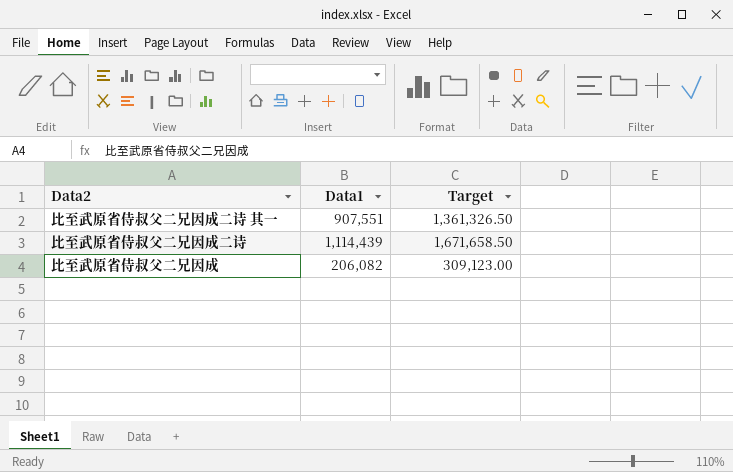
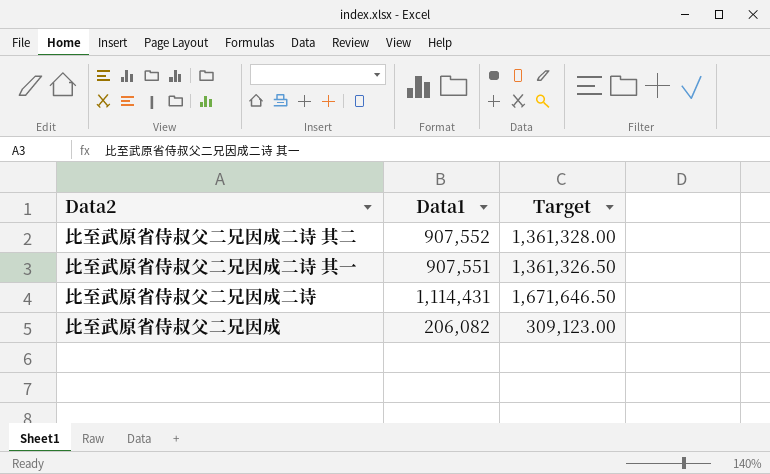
row 比至武原省侍叔父二兄因成二诗 其二: none -> 907,552 | 1,361,328.00
比至武原省侍叔父二兄因成二诗 | Data1: 1,114,439 -> 1,114,431
比至武原省侍叔父二兄因成二诗 | Target: 1,671,658.50 -> 1,671,646.50

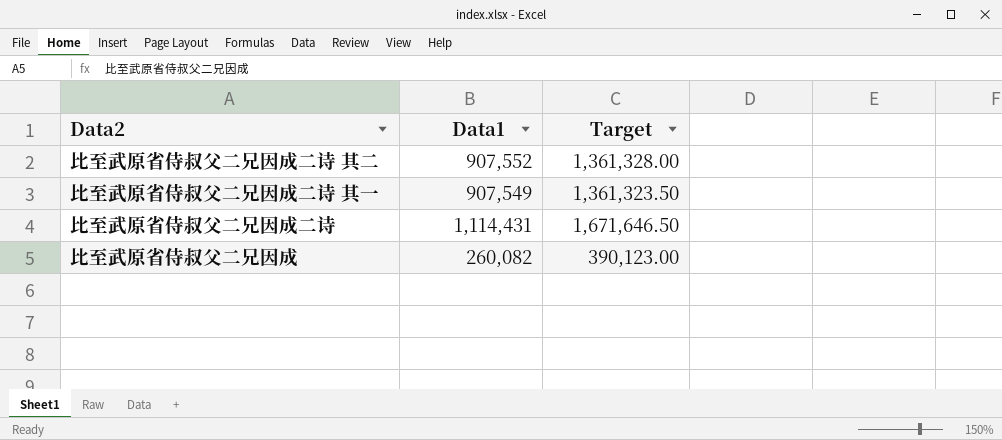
比至武原省侍叔父二兄因成二诗 其一 | Data1: 907,551 -> 907,549
比至武原省侍叔父二兄因成二诗 其一 | Target: 1,361,326.50 -> 1,361,323.50
比至武原省侍叔父二兄因成 | Data1: 206,082 -> 260,082
比至武原省侍叔父二兄因成 | Target: 309,123.00 -> 390,123.00

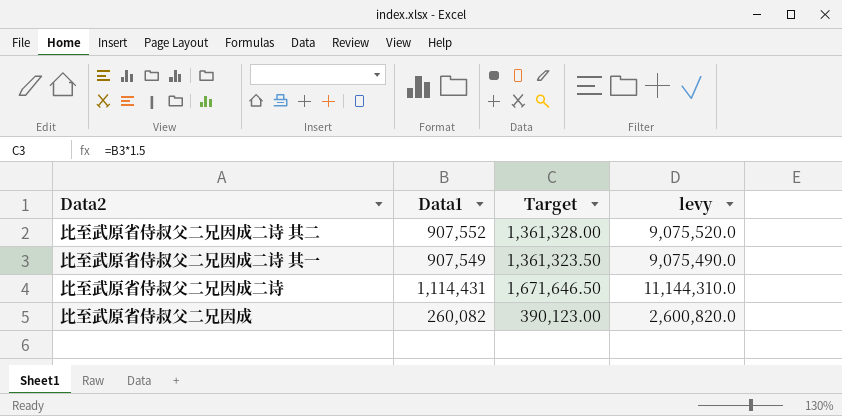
column levy | formula: none -> [Data1] * 10

